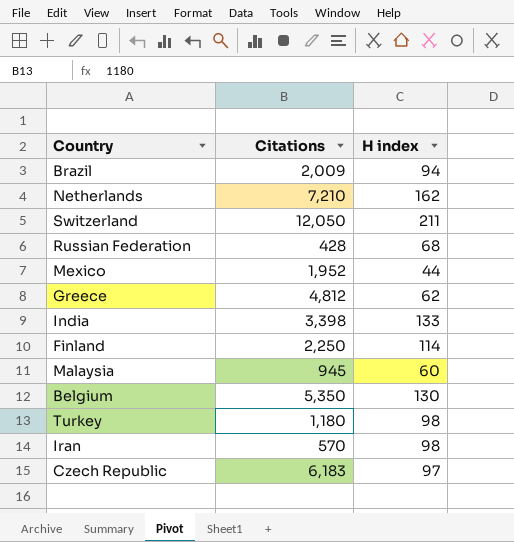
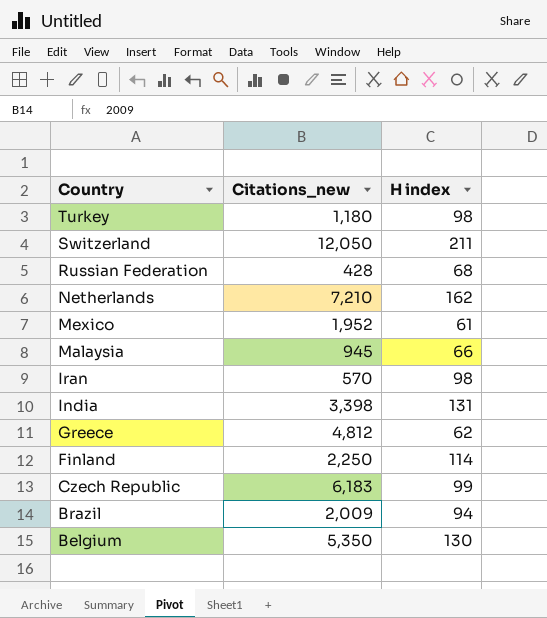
row order: none -> Country descending
column name: Citations -> Citations_new
Mexico | H index: 44 -> 61
Malaysia | H index: 60 -> 66
India | H index: 133 -> 131
Czech Republic | H index: 97 -> 99

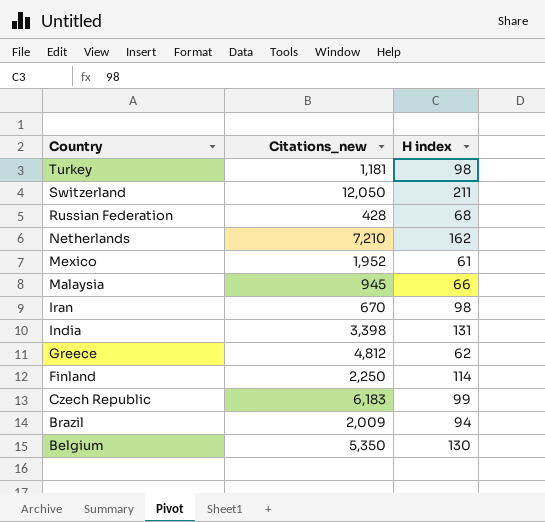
Turkey | Citations_new: 1,180 -> 1,181
Iran | Citations_new: 570 -> 670

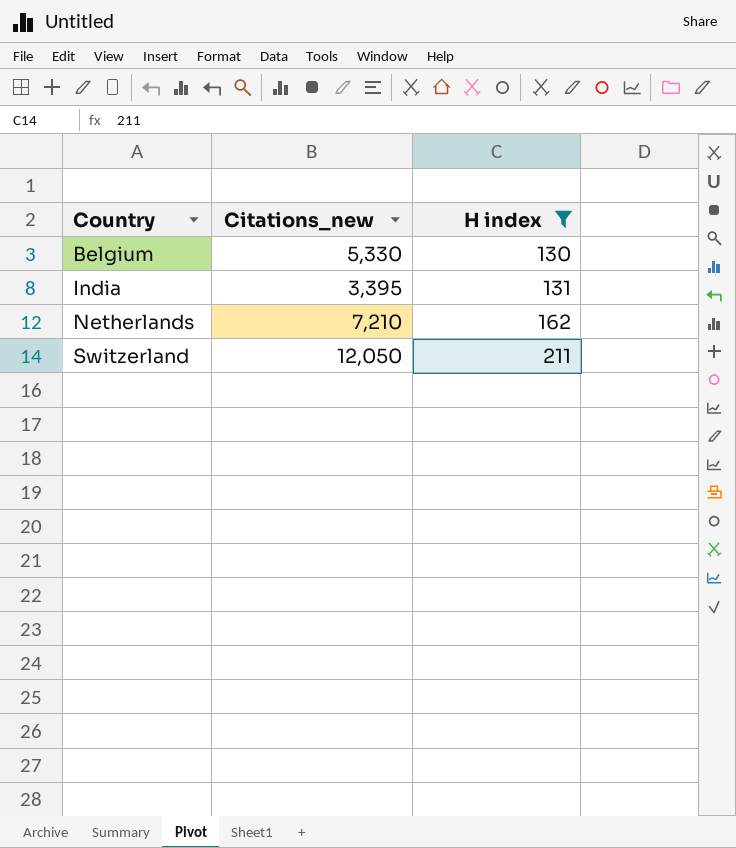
filter: none -> H index >= 130
row order: Country descending -> Country ascending
Belgium | Citations_new: 5,350 -> 5,330
India | Citations_new: 3,398 -> 3,395

